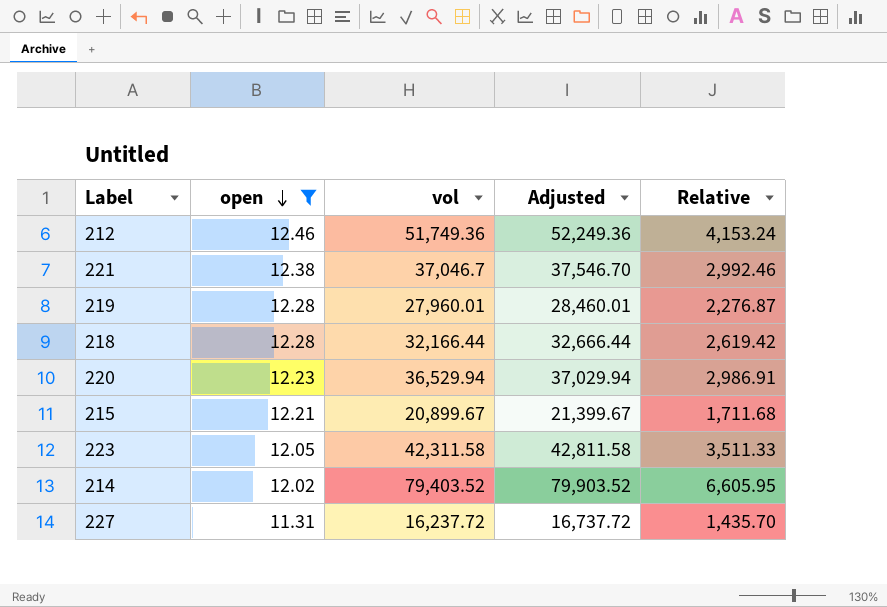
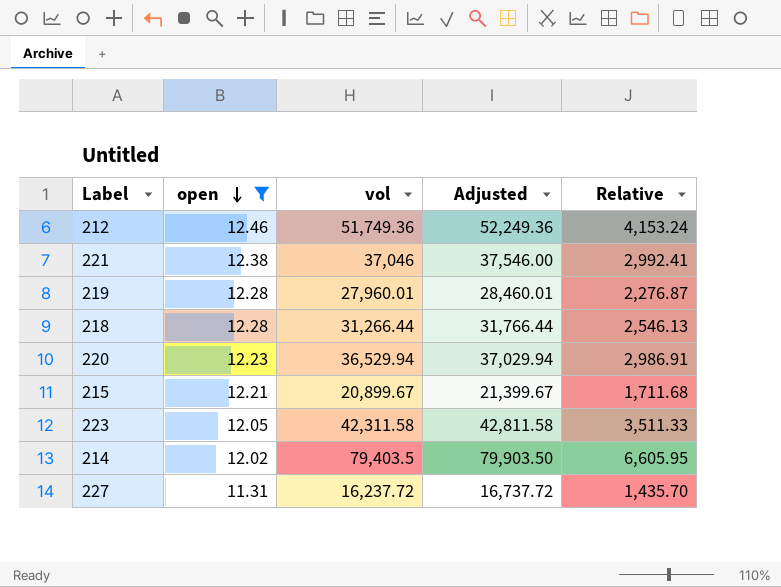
221 | vol: 37,046.7 -> 37,046
221 | Adjusted: 37,546.70 -> 37,546.00
221 | Relative: 2,992.46 -> 2,992.41
218 | vol: 32,166.44 -> 31,266.44
218 | Adjusted: 32,666.44 -> 31,766.44
218 | Relative: 2,619.42 -> 2,546.13
214 | vol: 79,403.52 -> 79,403.5
214 | Adjusted: 79,903.52 -> 79,903.50

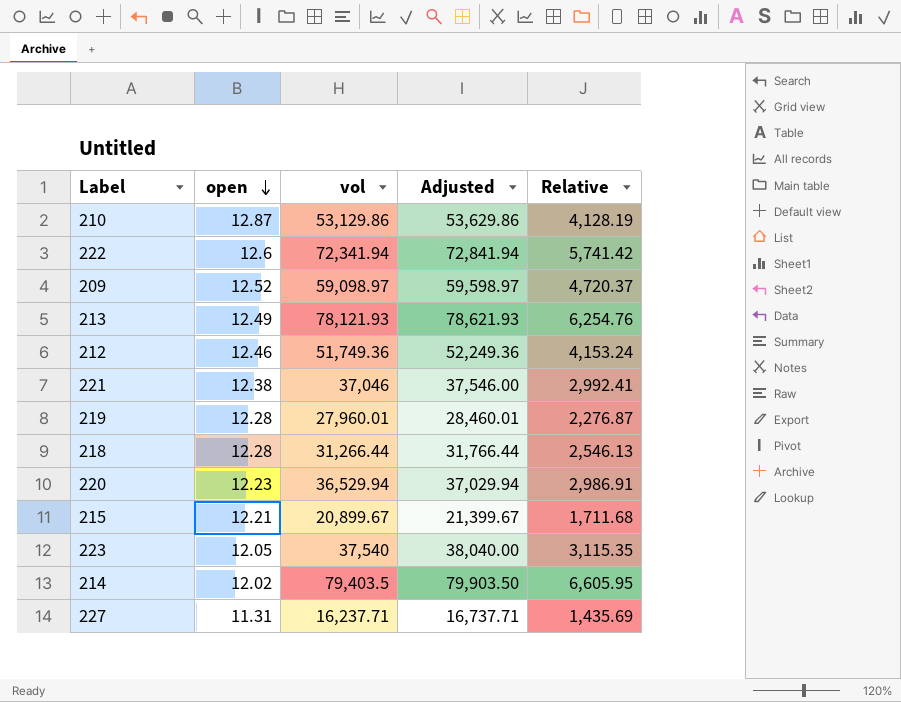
filter: open <= 12.46 -> none
223 | vol: 42,311.58 -> 37,540
223 | Adjusted: 42,811.58 -> 38,040.00
223 | Relative: 3,511.33 -> 3,115.35
227 | vol: 16,237.72 -> 16,237.71
227 | Adjusted: 16,737.72 -> 16,737.71
227 | Relative: 1,435.70 -> 1,435.69

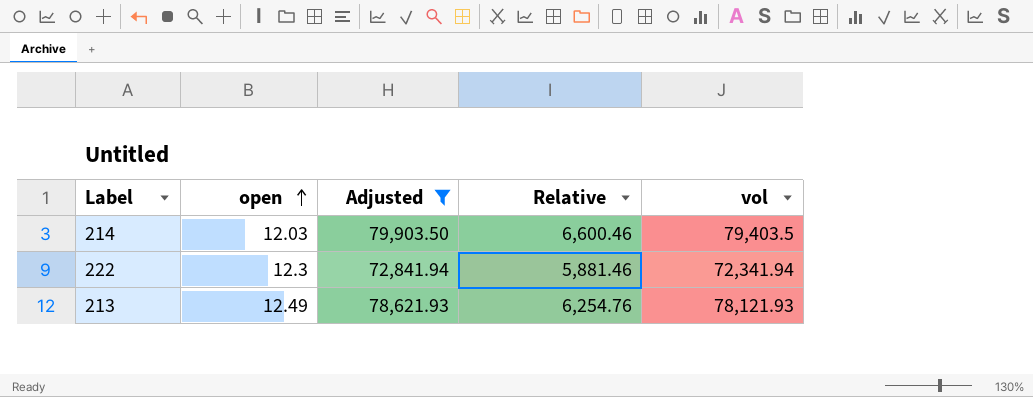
filter: none -> Adjusted >= 72,841.94
row order: open descending -> open ascending
column vol | position: 3 -> 5
214 | open: 12.02 -> 12.03
214 | Relative: 6,605.95 -> 6,600.46
222 | open: 12.6 -> 12.3
222 | Relative: 5,741.42 -> 5,881.46

